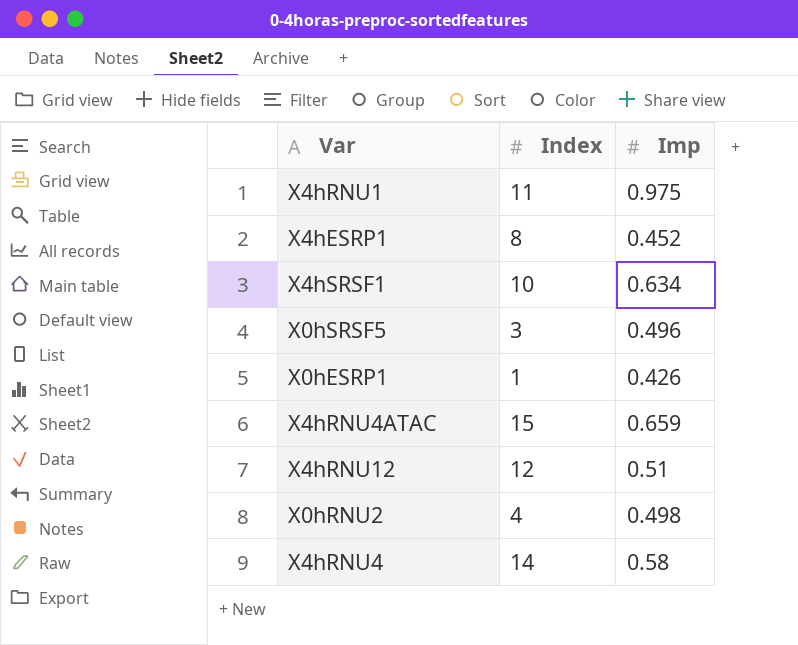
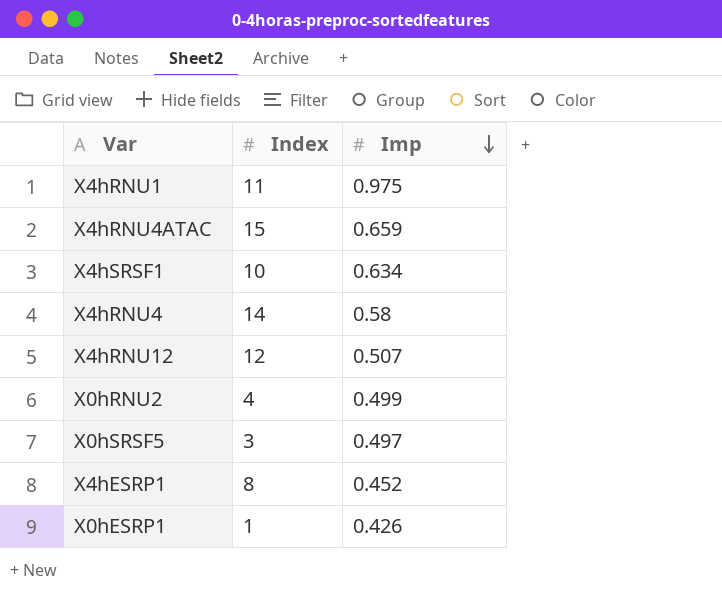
row order: none -> Imp descending
X4hRNU12 | Imp: 0.51 -> 0.507
X0hRNU2 | Imp: 0.498 -> 0.499
X0hSRSF5 | Imp: 0.496 -> 0.497

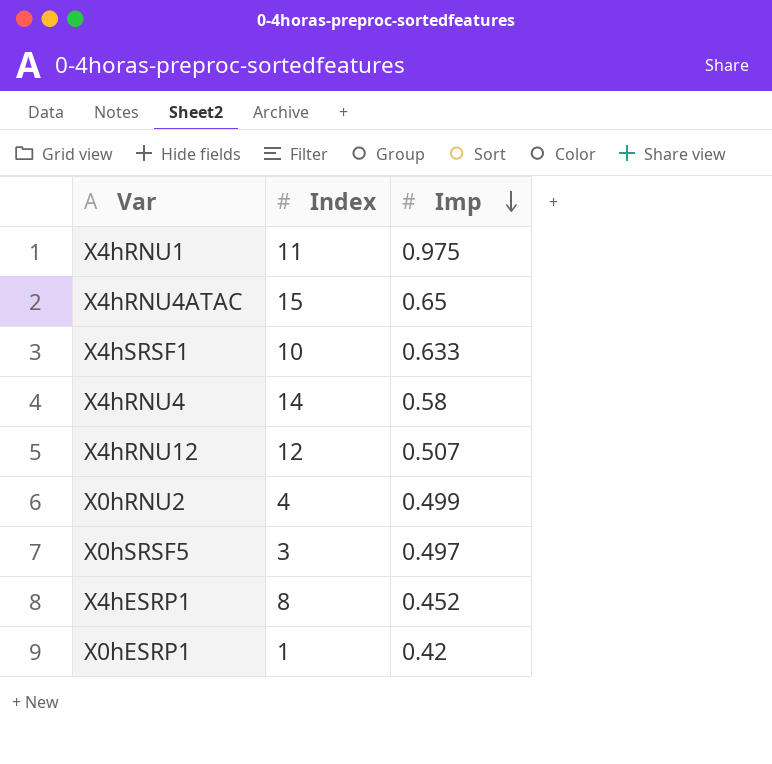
X4hRNU4ATAC | Imp: 0.659 -> 0.65
X4hSRSF1 | Imp: 0.634 -> 0.633
X0hESRP1 | Imp: 0.426 -> 0.42

